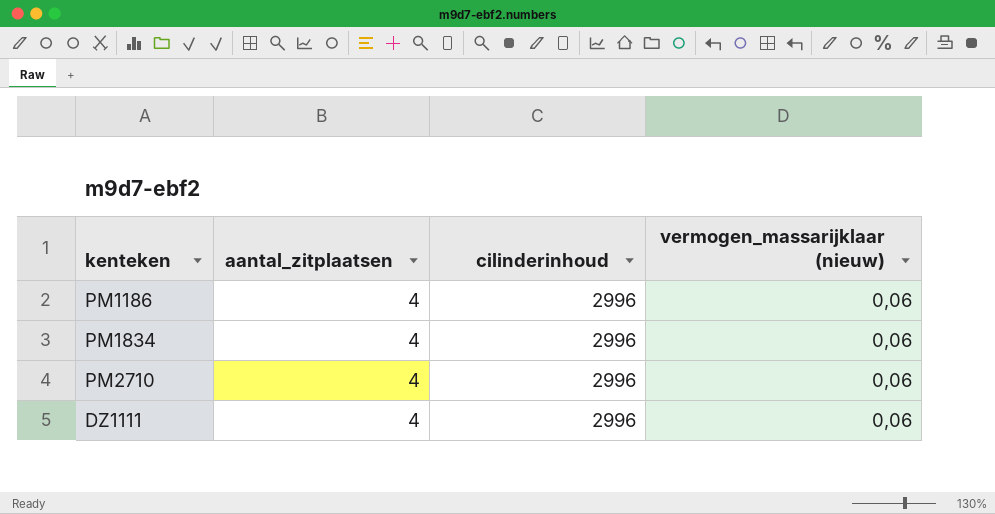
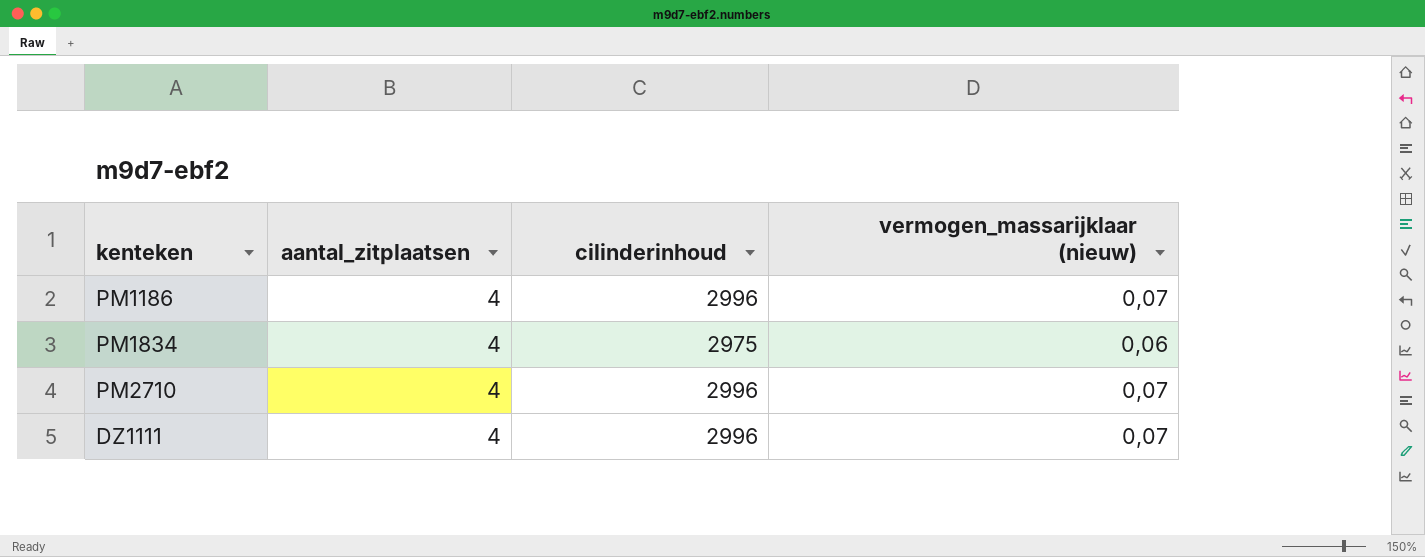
PM1186 | vermogen_massarijklaar (nieuw): 0,06 -> 0,07
PM1834 | cilinderinhoud: 2996 -> 2975
PM2710 | vermogen_massarijklaar (nieuw): 0,06 -> 0,07
DZ1111 | vermogen_massarijklaar (nieuw): 0,06 -> 0,07

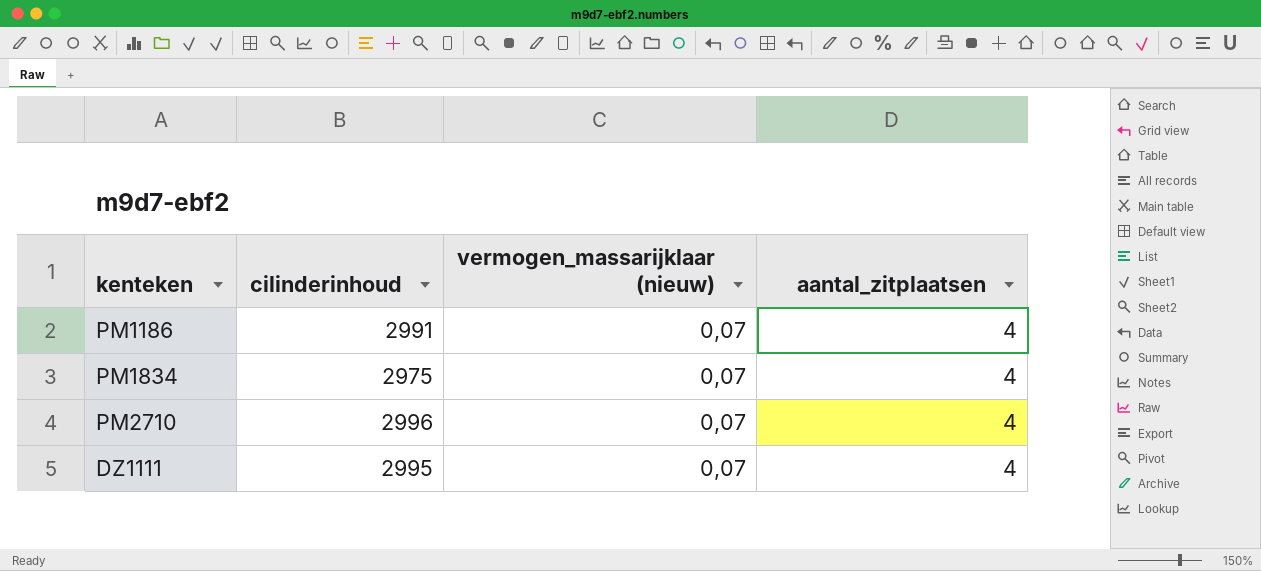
column aantal_zitplaatsen | position: 2 -> 4
PM1186 | cilinderinhoud: 2996 -> 2991
PM1834 | vermogen_massarijklaar (nieuw): 0,06 -> 0,07
DZ1111 | cilinderinhoud: 2996 -> 2995

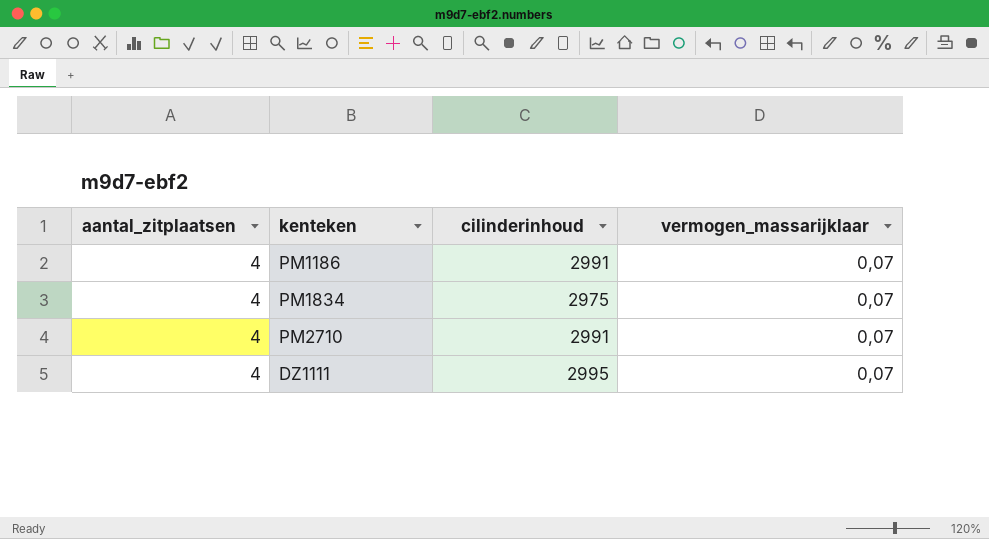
column aantal_zitplaatsen | position: 4 -> 1
column name: vermogen_massarijklaar (nieuw) -> vermogen_massarijklaar
PM2710 | cilinderinhoud: 2996 -> 2991

